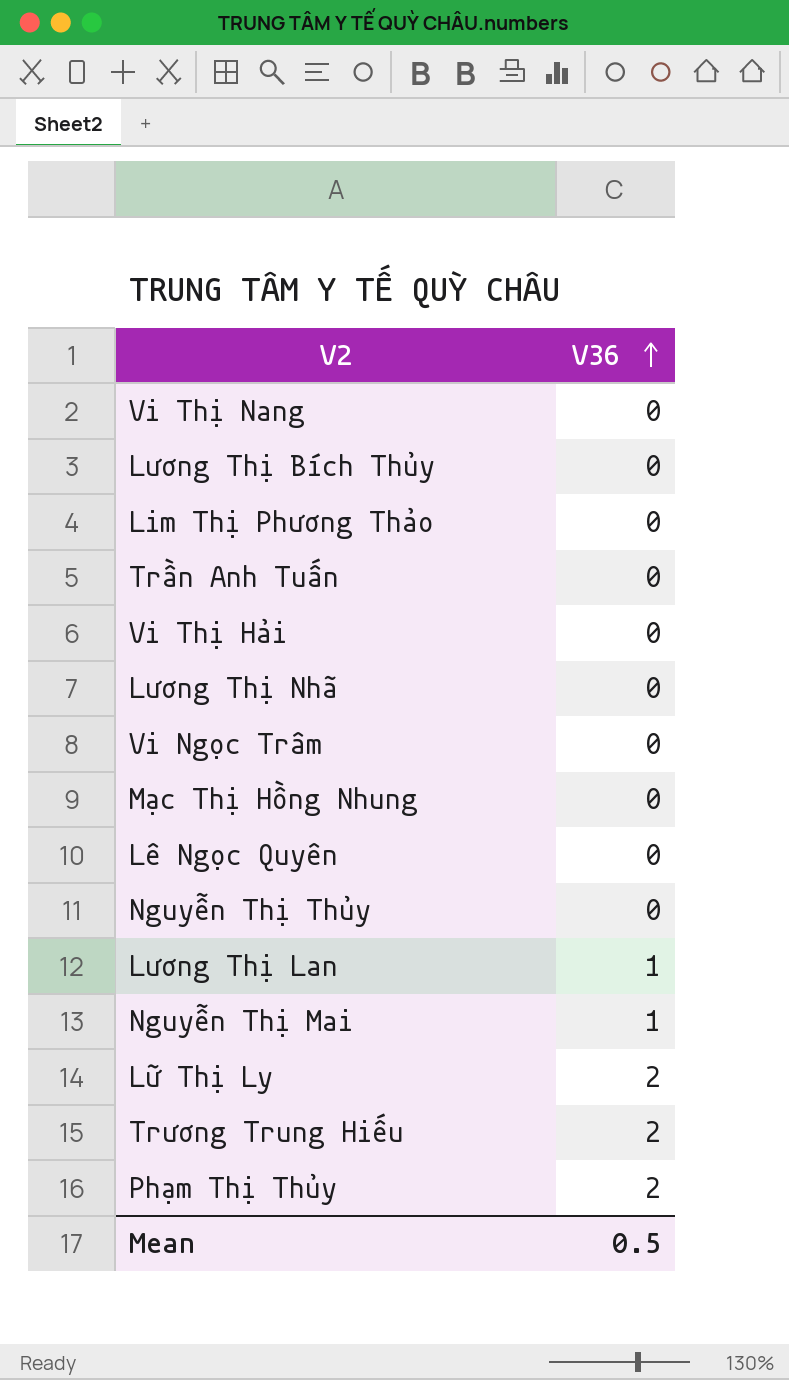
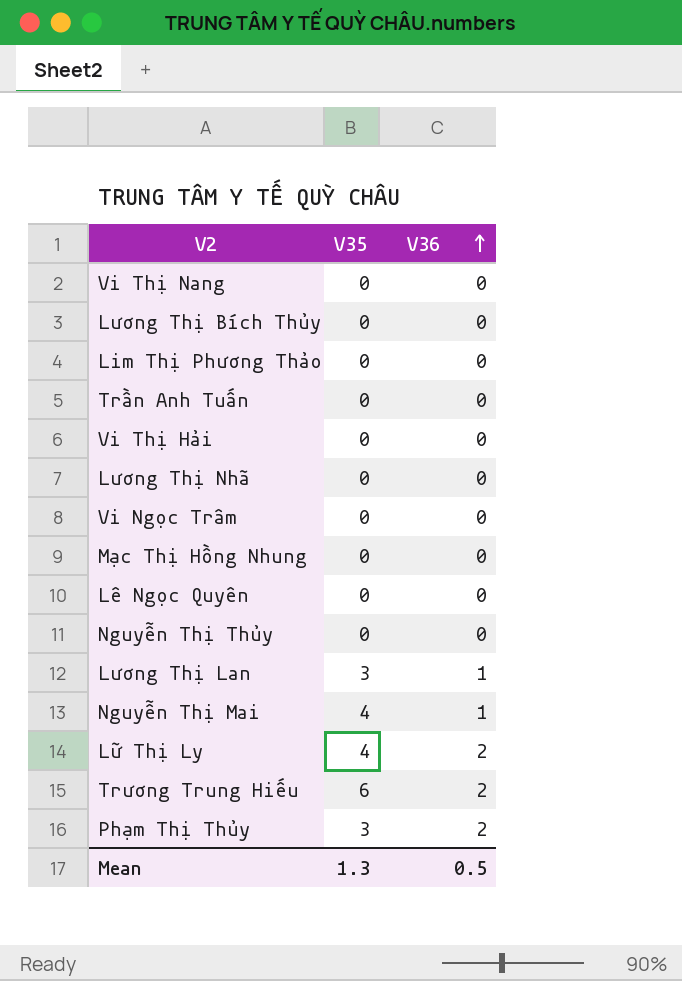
column V35 | position: none -> 2

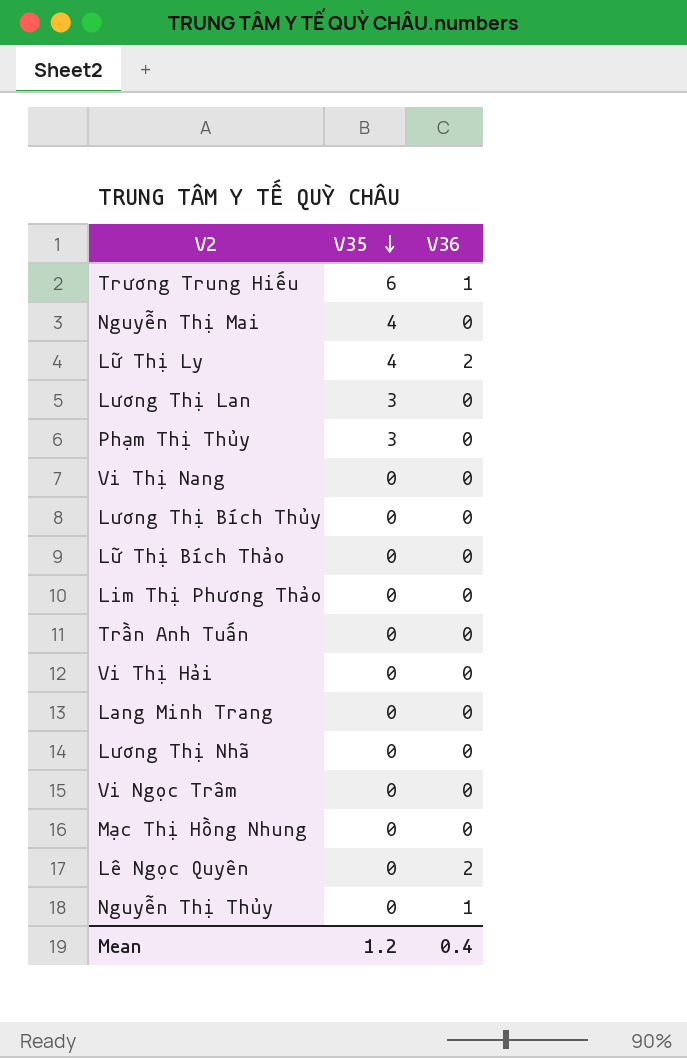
row order: V36 ascending -> V35 descending
Trương Trung Hiếu | V36: 2 -> 1
Nguyễn Thị Mai | V36: 1 -> 0
Lương Thị Lan | V36: 1 -> 0
Phạm Thị Thủy | V36: 2 -> 0
row Lữ Thị Bích Thảo: none -> 0 | 0
row Lang Minh Trang: none -> 0 | 0
Lê Ngọc Quyên | V36: 0 -> 2
Nguyễn Thị Thủy | V36: 0 -> 1
Mean | V35: 1.3 -> 1.2
Mean | V36: 0.5 -> 0.4

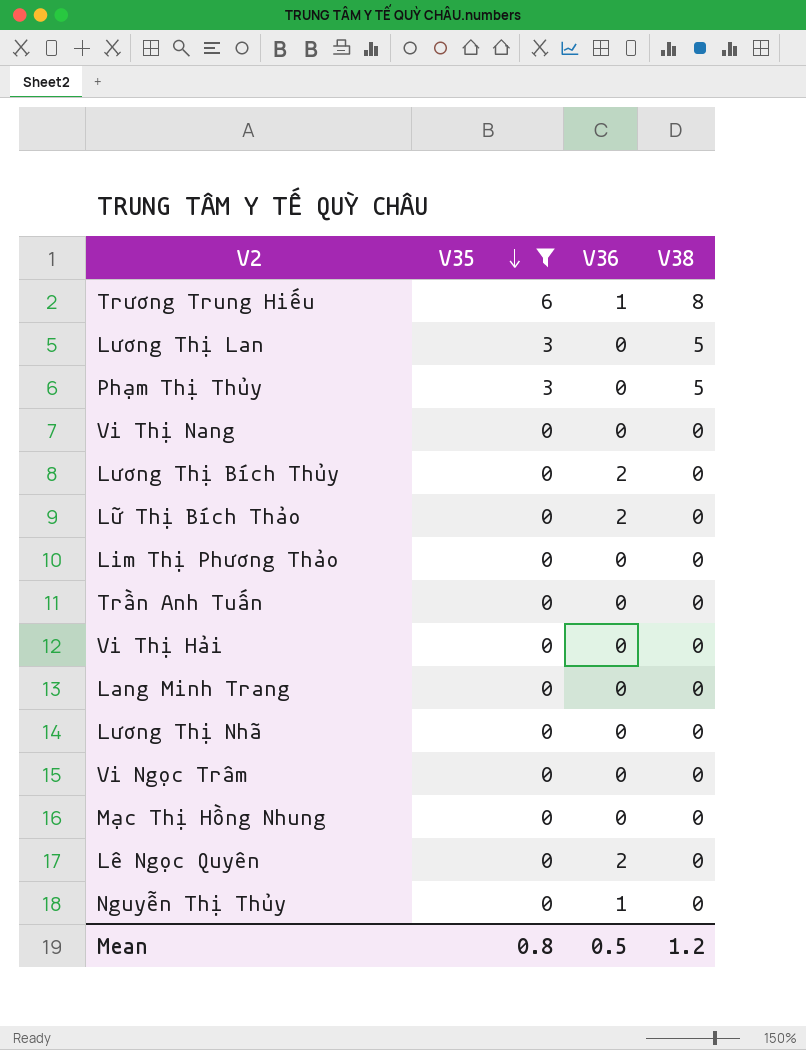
filter: none -> V35 != 4
column V38 | position: none -> 4
Lương Thị Bích Thủy | V36: 0 -> 2
Lữ Thị Bích Thảo | V36: 0 -> 2
Mean | V35: 1.2 -> 0.8
Mean | V36: 0.4 -> 0.5

